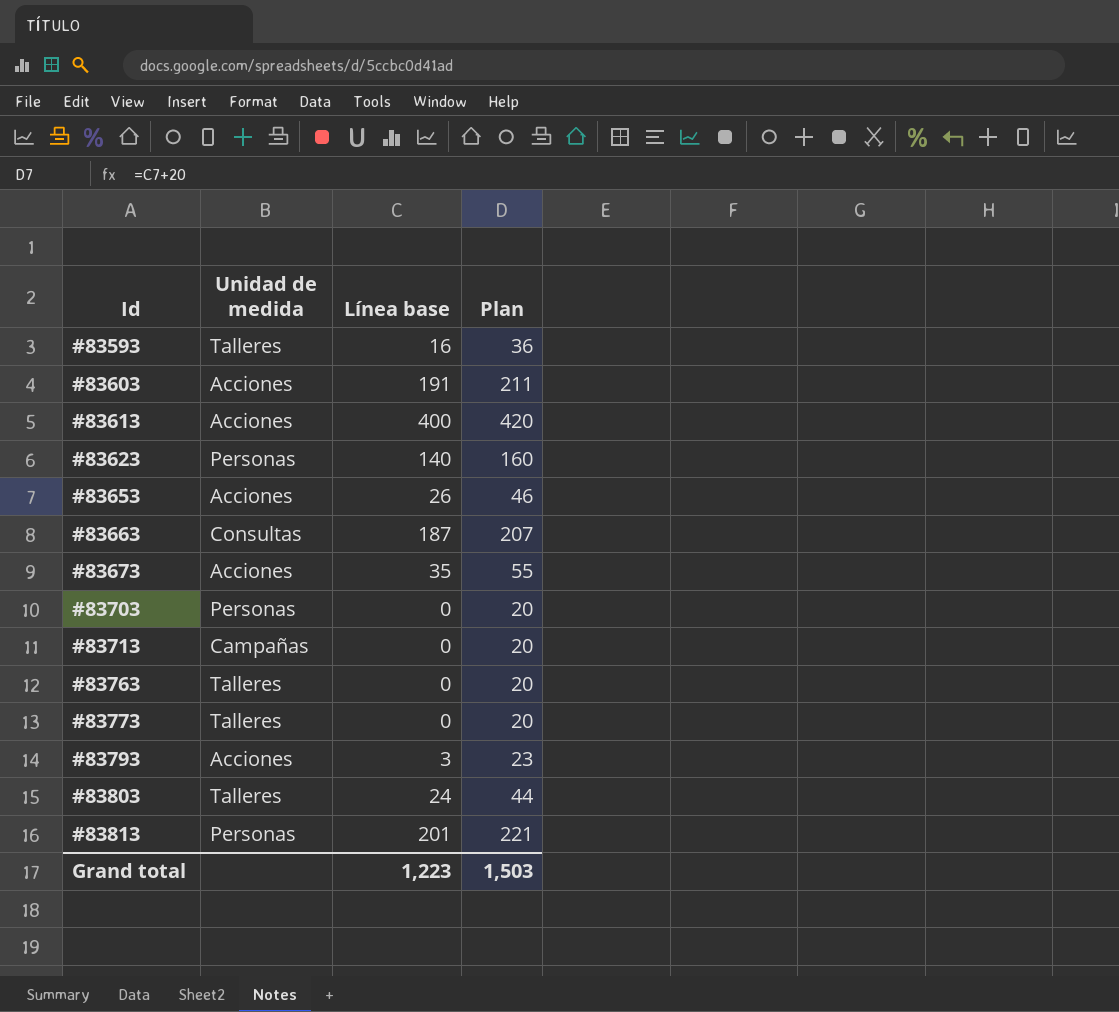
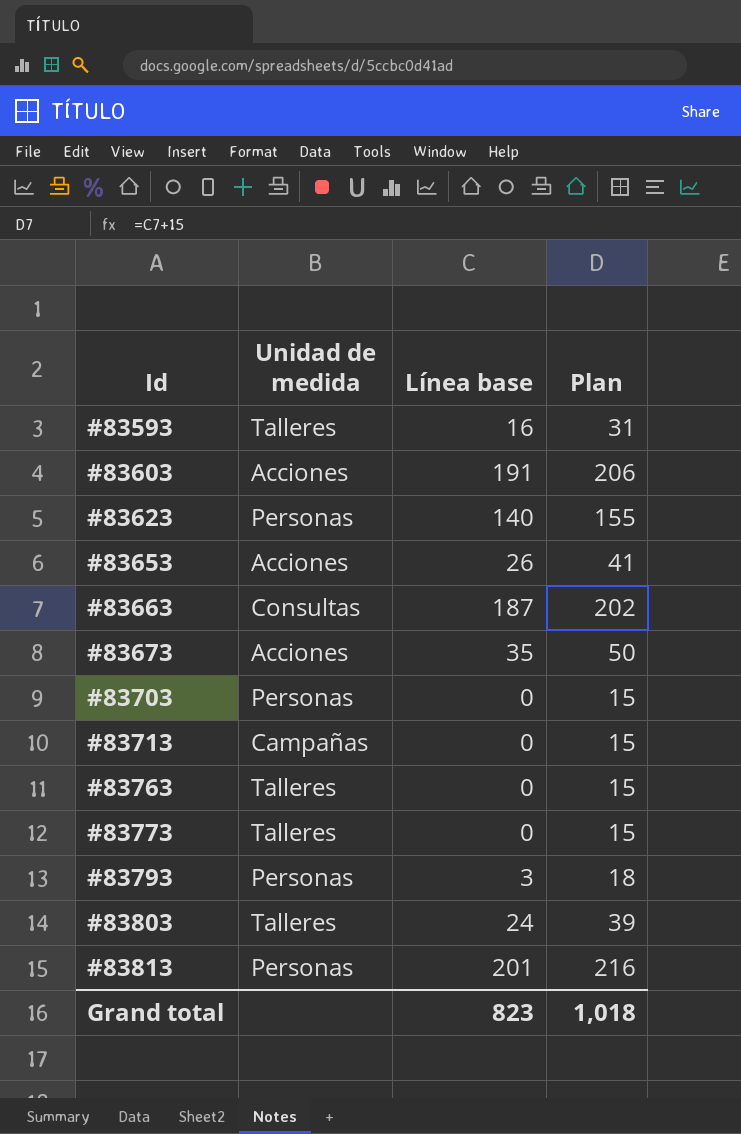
column Plan | formula: [Línea base] + 20 -> [Línea base] + 15
row #83613: Acciones | 400 | 420 -> none
#83793 | Unidad de medida: Acciones -> Personas
Grand total | Línea base: 1,223 -> 823
Grand total | Plan: 1,503 -> 1,018

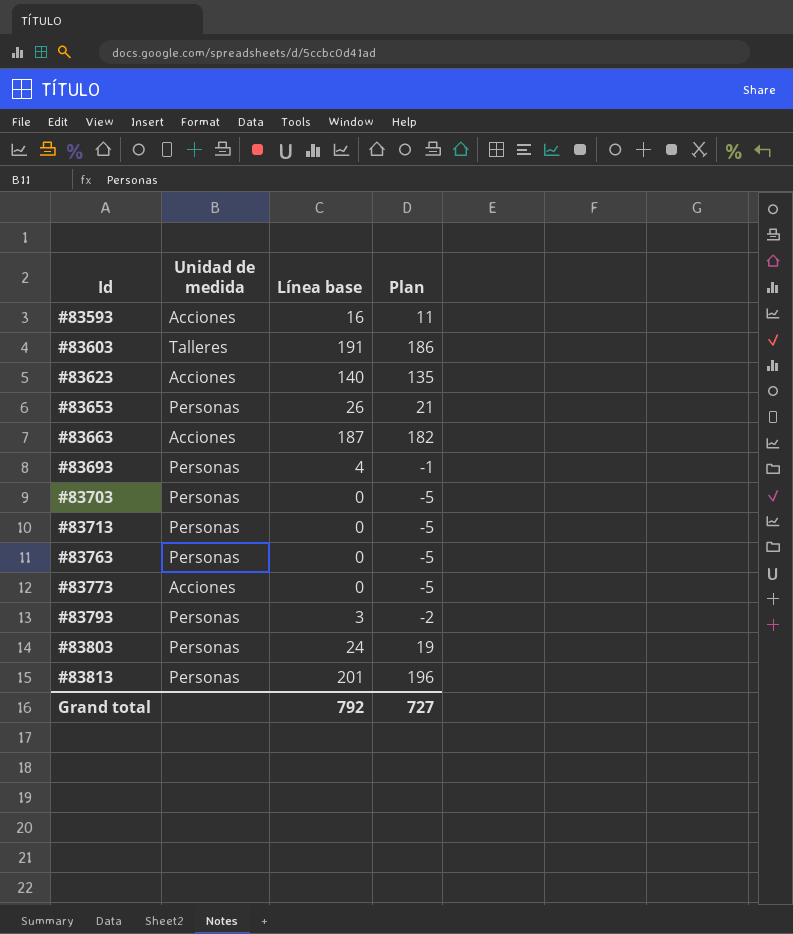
column Plan | formula: [Línea base] + 15 -> [Línea base] - 5
row #83673: Acciones | 35 | 50 -> none
#83593 | Unidad de medida: Talleres -> Acciones
#83603 | Unidad de medida: Acciones -> Talleres
#83623 | Unidad de medida: Personas -> Acciones
#83653 | Unidad de medida: Acciones -> Personas
#83663 | Unidad de medida: Consultas -> Acciones
row #83693: none -> Personas | 4 | -1
#83713 | Unidad de medida: Campañas -> Personas
#83763 | Unidad de medida: Talleres -> Personas
#83773 | Unidad de medida: Talleres -> Acciones
#83803 | Unidad de medida: Talleres -> Personas
Grand total | Línea base: 823 -> 792
Grand total | Plan: 1,018 -> 727

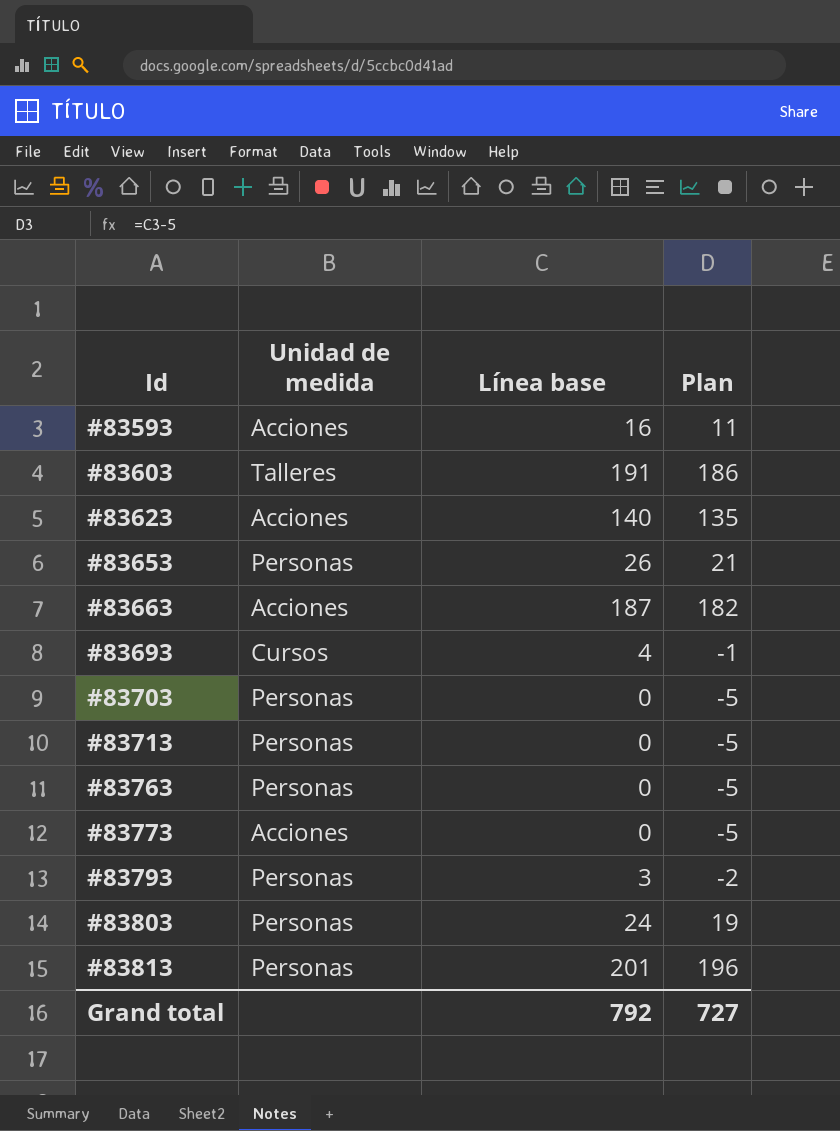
#83693 | Unidad de medida: Personas -> Cursos

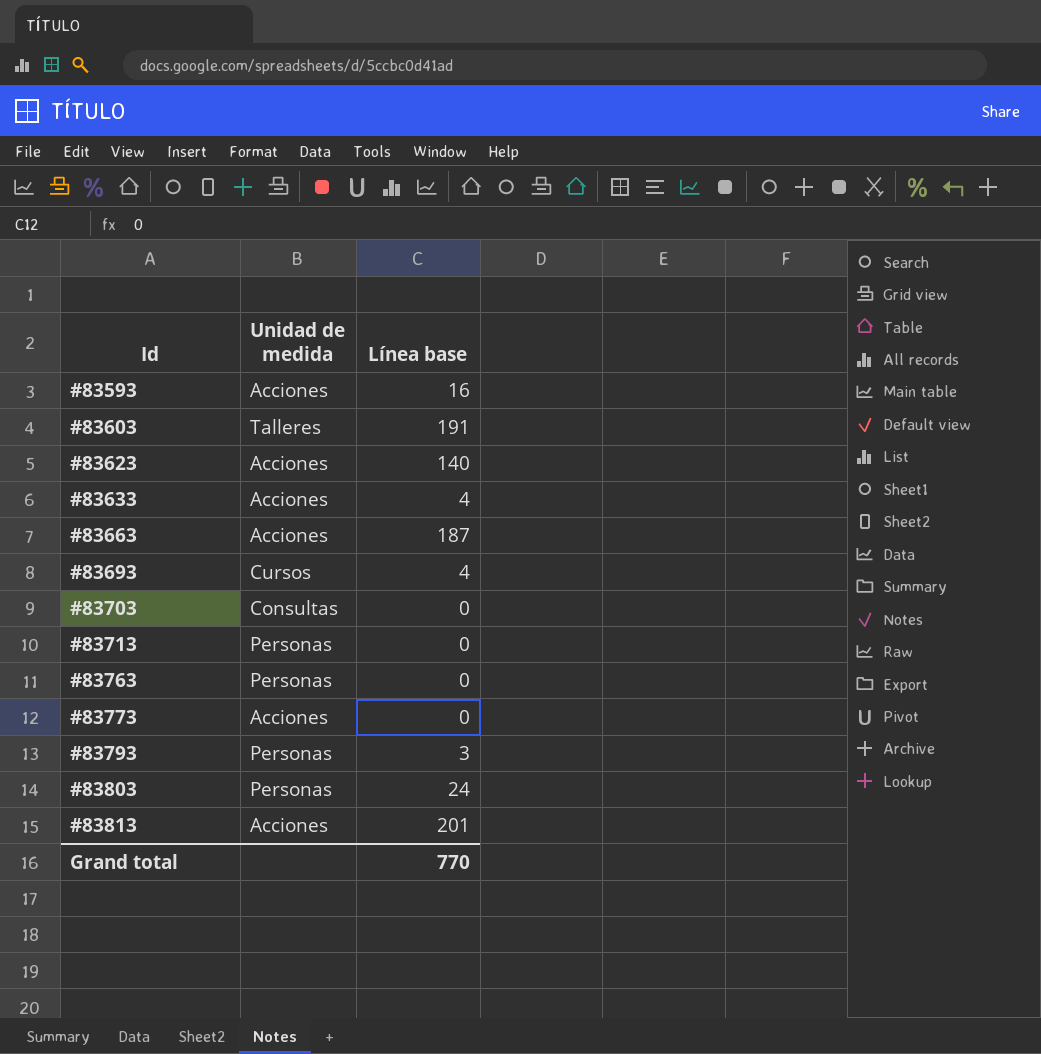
column Plan | formula: [Línea base] - 5 -> none
row #83653: Personas | 26 | 21 -> none
row #83633: none -> Acciones | 4
#83703 | Unidad de medida: Personas -> Consultas
#83813 | Unidad de medida: Personas -> Acciones
Grand total | Línea base: 792 -> 770

